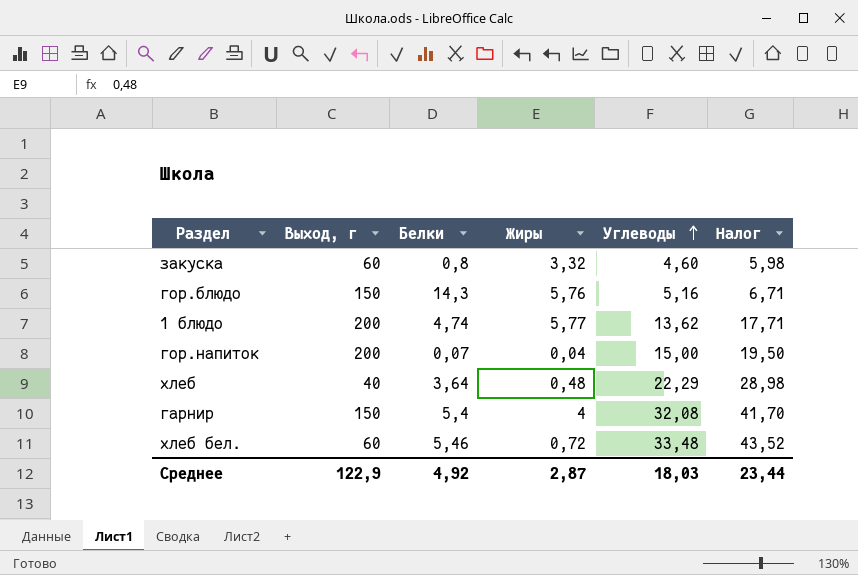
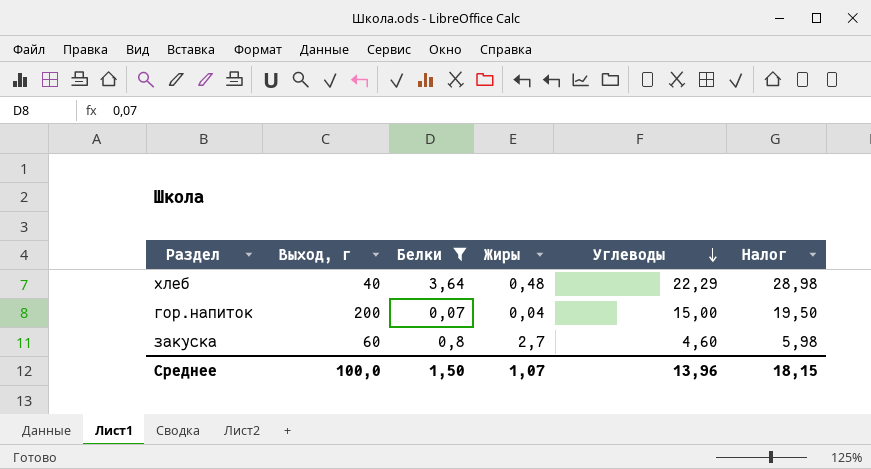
filter: none -> Белки <= 3,64
row order: Углеводы ascending -> Углеводы descending
закуска | Жиры: 3,32 -> 2,7
Среднее | Выход, г: 122,9 -> 100,0
Среднее | Белки: 4,92 -> 1,50
Среднее | Жиры: 2,87 -> 1,07
Среднее | Углеводы: 18,03 -> 13,96
Среднее | Налог: 23,44 -> 18,15

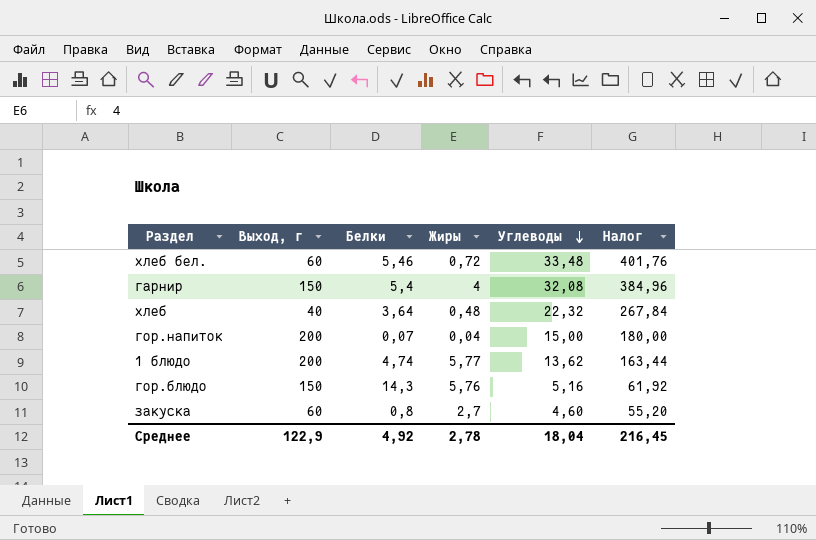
filter: Белки <= 3,64 -> none
column Налог | formula: [Углеводы] * 1,3 -> [Углеводы] * 12
хлеб | Углеводы: 22,29 -> 22,32
Среднее | Выход, г: 100,0 -> 122,9
Среднее | Белки: 1,50 -> 4,92
Среднее | Жиры: 1,07 -> 2,78
Среднее | Углеводы: 13,96 -> 18,04
Среднее | Налог: 18,15 -> 216,45

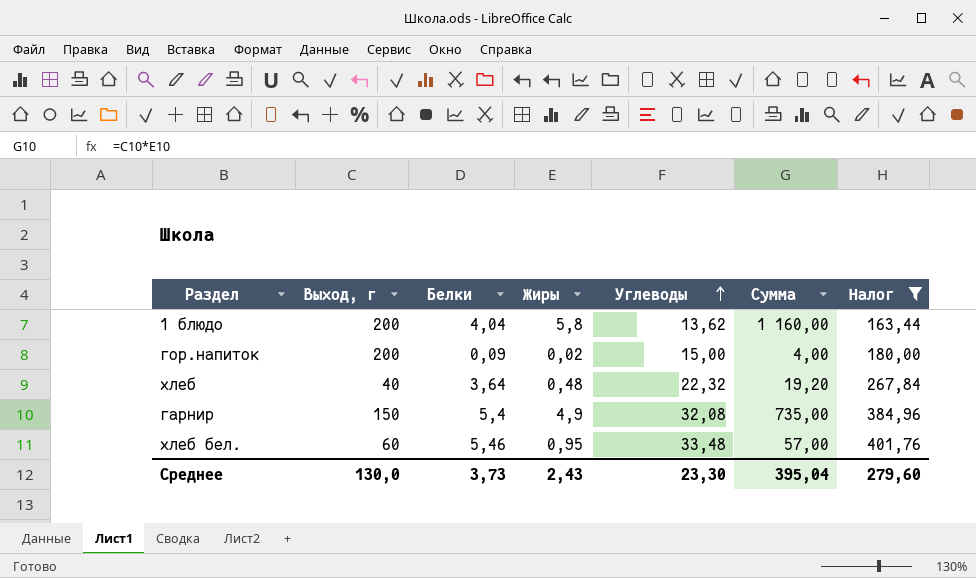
filter: none -> Налог >= 163,44
row order: Углеводы descending -> Углеводы ascending
column Сумма | formula: none -> [Выход, г] * [Жиры]
1 блюдо | Белки: 4,74 -> 4,04
1 блюдо | Жиры: 5,77 -> 5,8
гор.напиток | Белки: 0,07 -> 0,09
гор.напиток | Жиры: 0,04 -> 0,02
гарнир | Жиры: 4 -> 4,9
хлеб бел. | Жиры: 0,72 -> 0,95
Среднее | Выход, г: 122,9 -> 130,0
Среднее | Белки: 4,92 -> 3,73
Среднее | Жиры: 2,78 -> 2,43
Среднее | Углеводы: 18,04 -> 23,30
Среднее | Налог: 216,45 -> 279,60

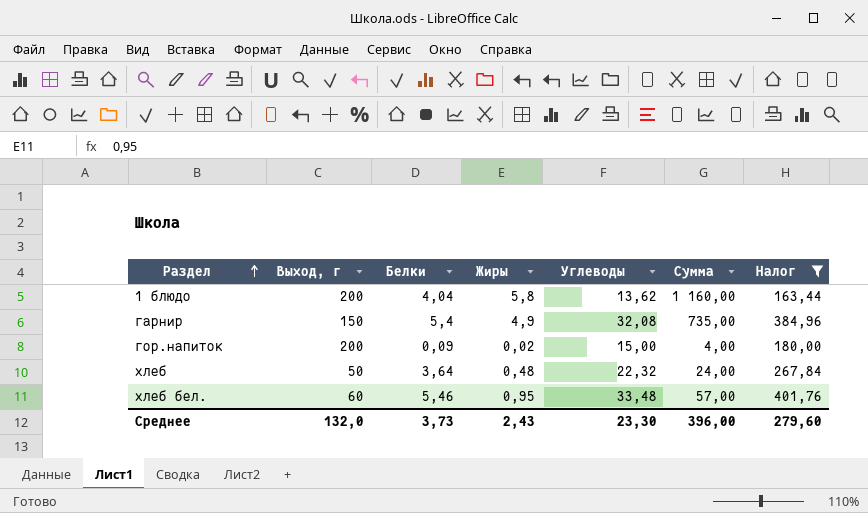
row order: Углеводы ascending -> Раздел ascending
хлеб | Выход, г: 40 -> 50
хлеб | Сумма: 19,20 -> 24,00
Среднее | Выход, г: 130,0 -> 132,0
Среднее | Сумма: 395,04 -> 396,00

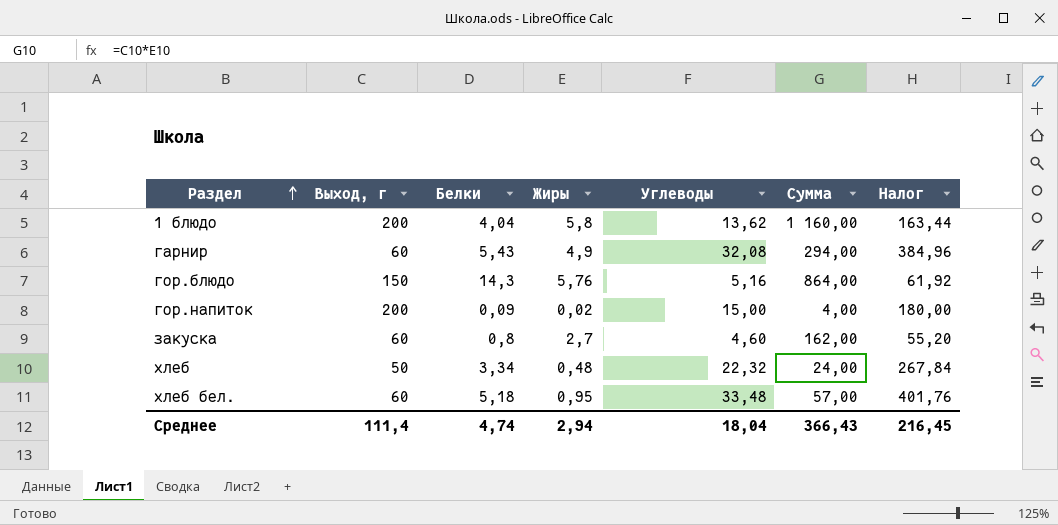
filter: Налог >= 163,44 -> none
гарнир | Выход, г: 150 -> 60
гарнир | Белки: 5,4 -> 5,43
гарнир | Сумма: 735,00 -> 294,00
хлеб | Белки: 3,64 -> 3,34
хлеб бел. | Белки: 5,46 -> 5,18
Среднее | Выход, г: 132,0 -> 111,4
Среднее | Белки: 3,73 -> 4,74
Среднее | Жиры: 2,43 -> 2,94
Среднее | Углеводы: 23,30 -> 18,04
Среднее | Сумма: 396,00 -> 366,43
Среднее | Налог: 279,60 -> 216,45

